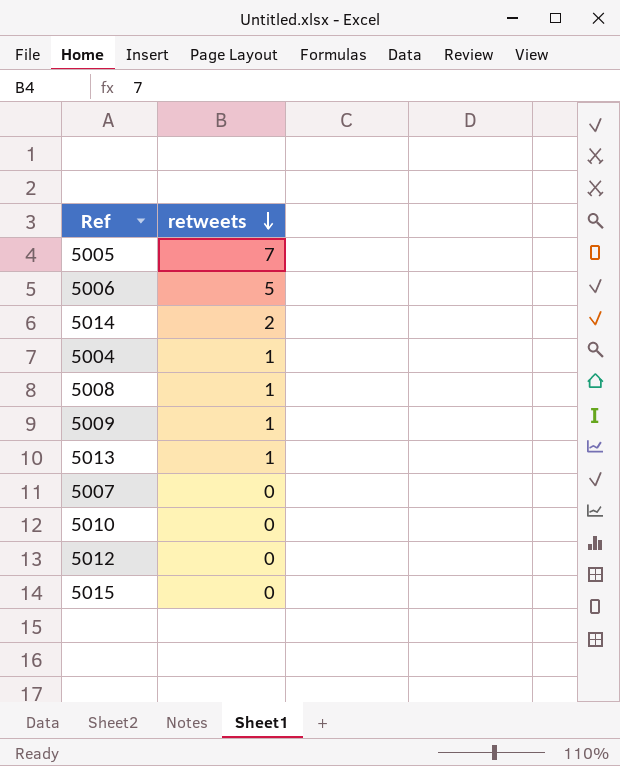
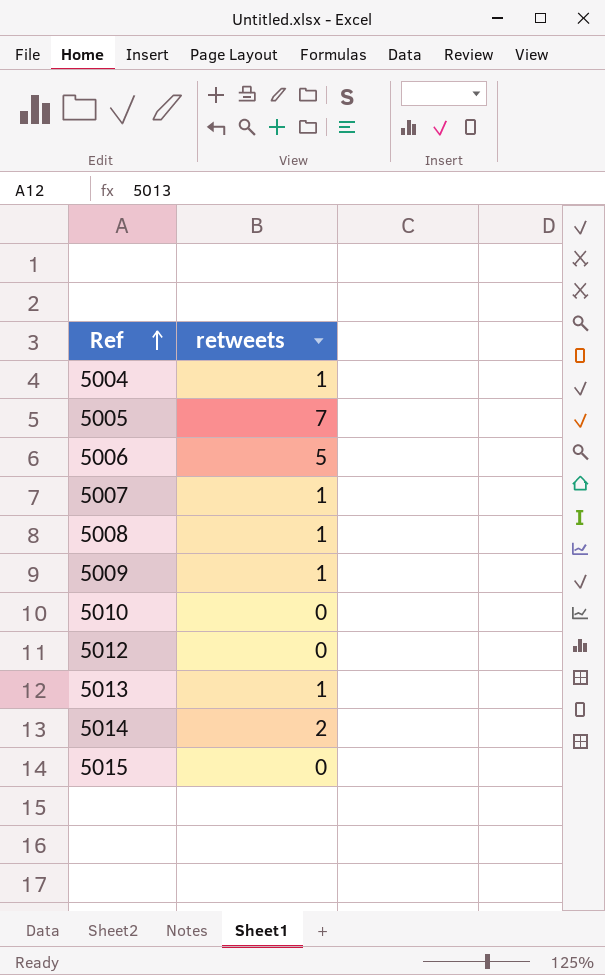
row order: retweets descending -> Ref ascending
5007 | retweets: 0 -> 1

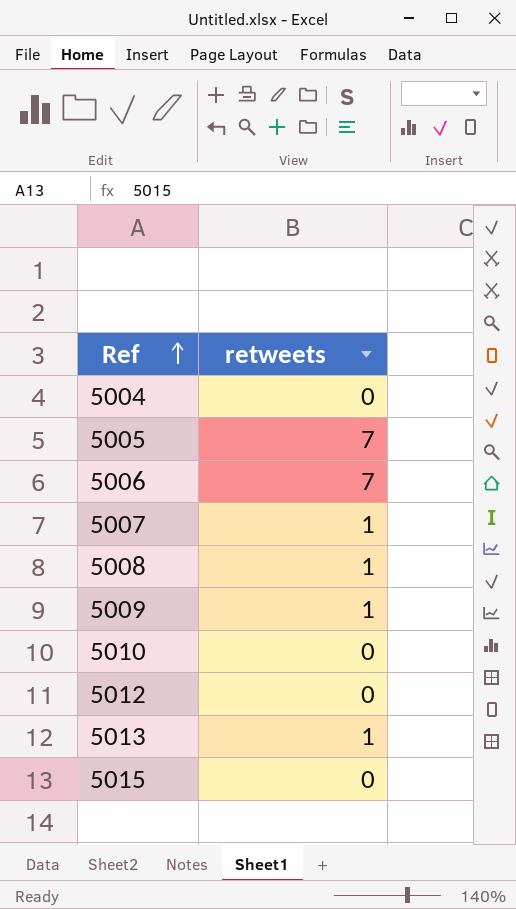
row 5014: 2 -> none
5004 | retweets: 1 -> 0
5006 | retweets: 5 -> 7

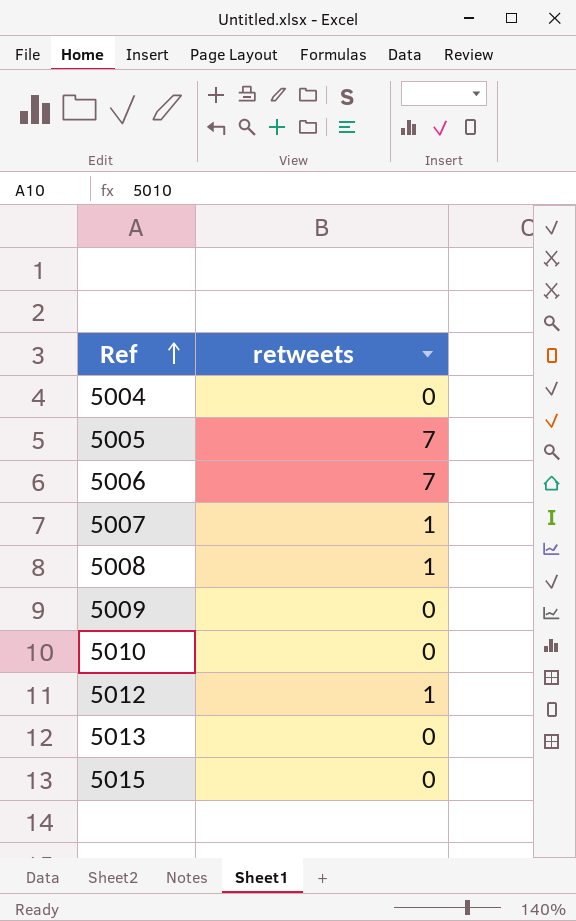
5009 | retweets: 1 -> 0
5012 | retweets: 0 -> 1
5013 | retweets: 1 -> 0

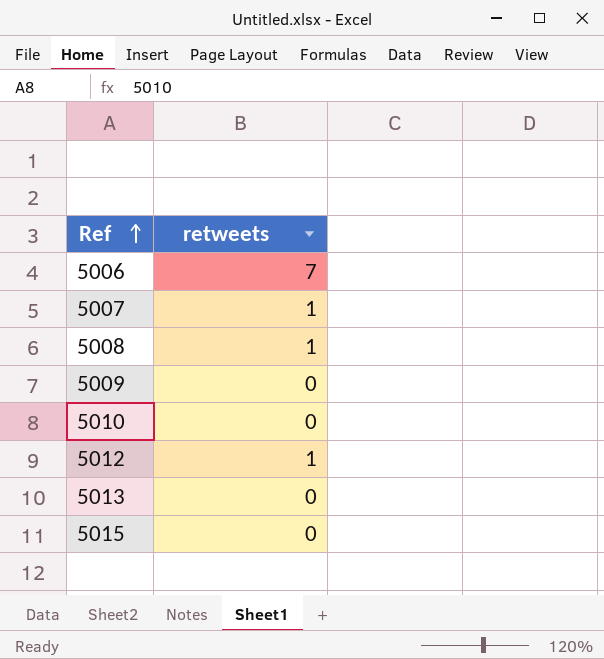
row 5004: 0 -> none
row 5005: 7 -> none

